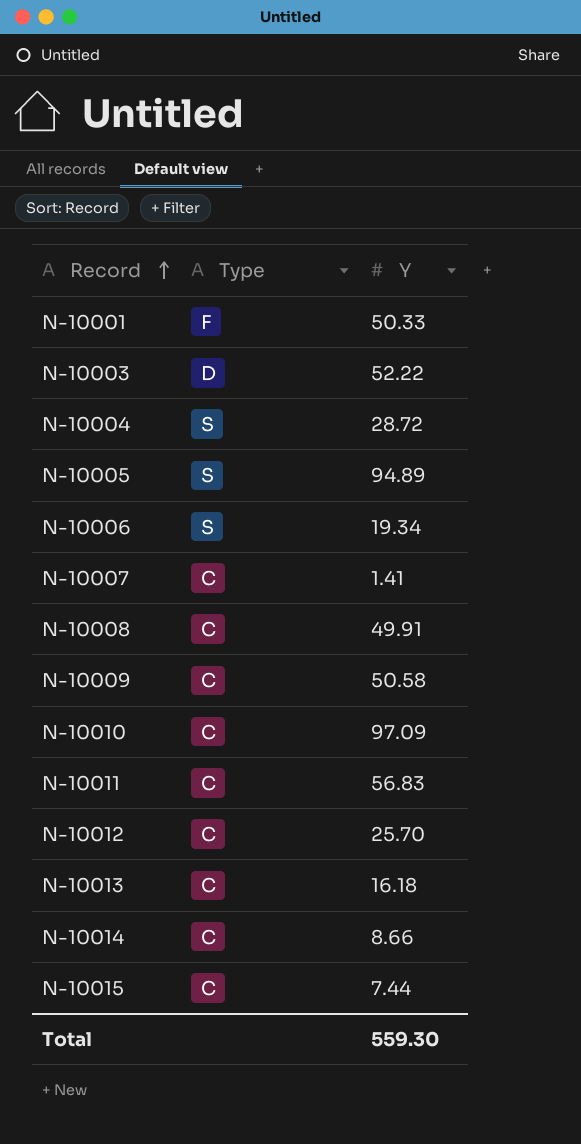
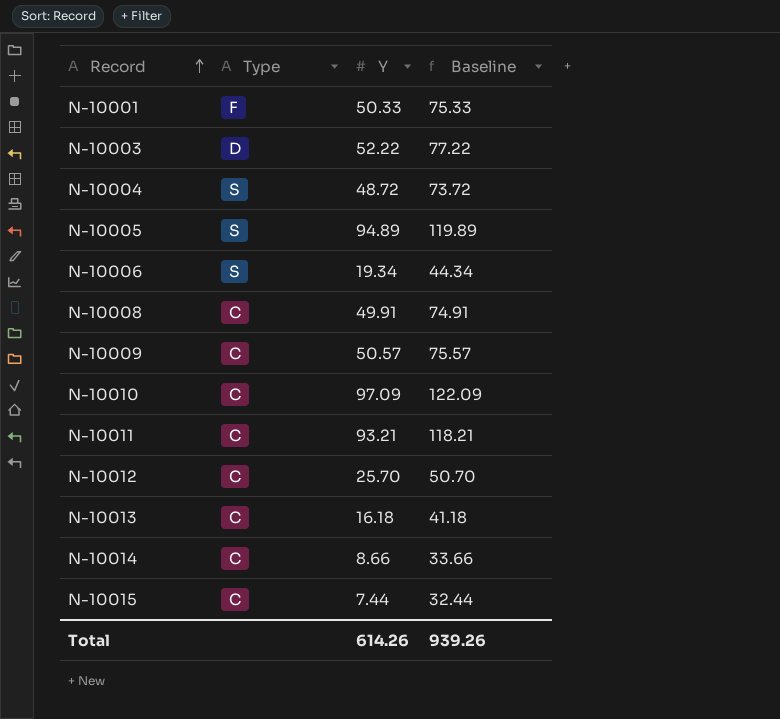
column Baseline | formula: none -> [Y] + 25
row N-10007: C | 1.41 -> none
N-10004 | Y: 28.72 -> 48.72
N-10009 | Y: 50.58 -> 50.57
N-10011 | Y: 56.83 -> 93.21
Total | Y: 559.30 -> 614.26

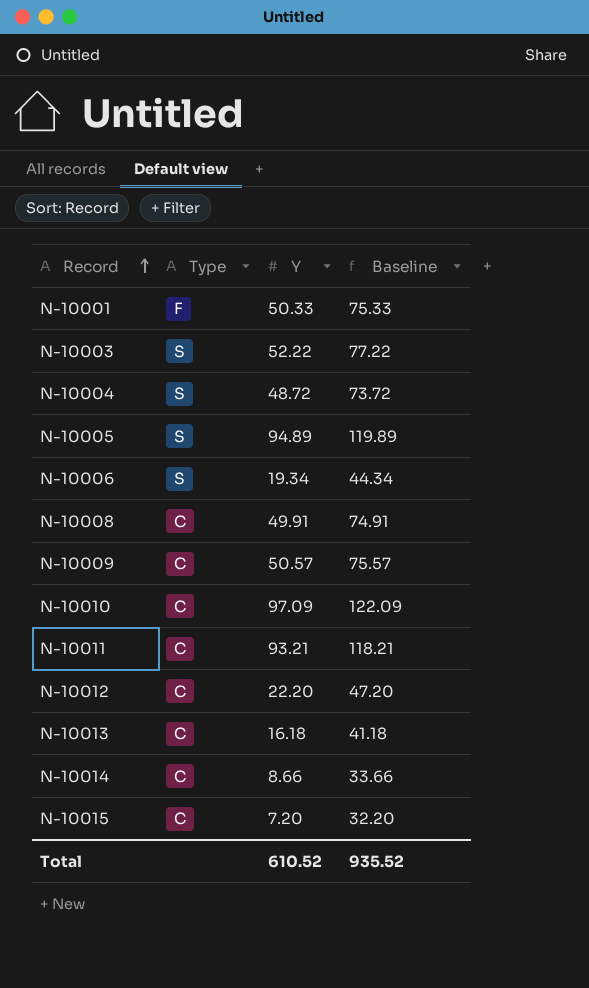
N-10003 | Type: D -> S
N-10012 | Y: 25.70 -> 22.20
N-10012 | Baseline: 50.70 -> 47.20
N-10015 | Y: 7.44 -> 7.20
N-10015 | Baseline: 32.44 -> 32.20
Total | Y: 614.26 -> 610.52
Total | Baseline: 939.26 -> 935.52

